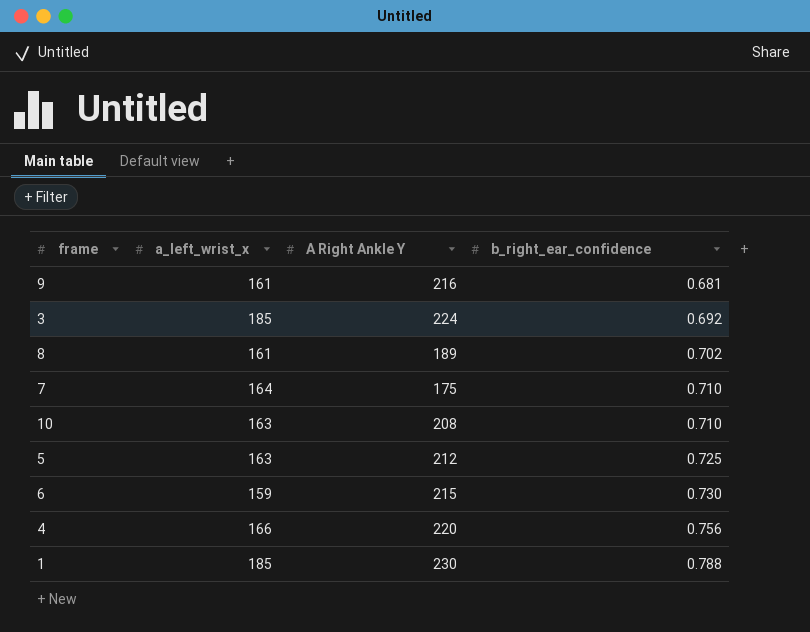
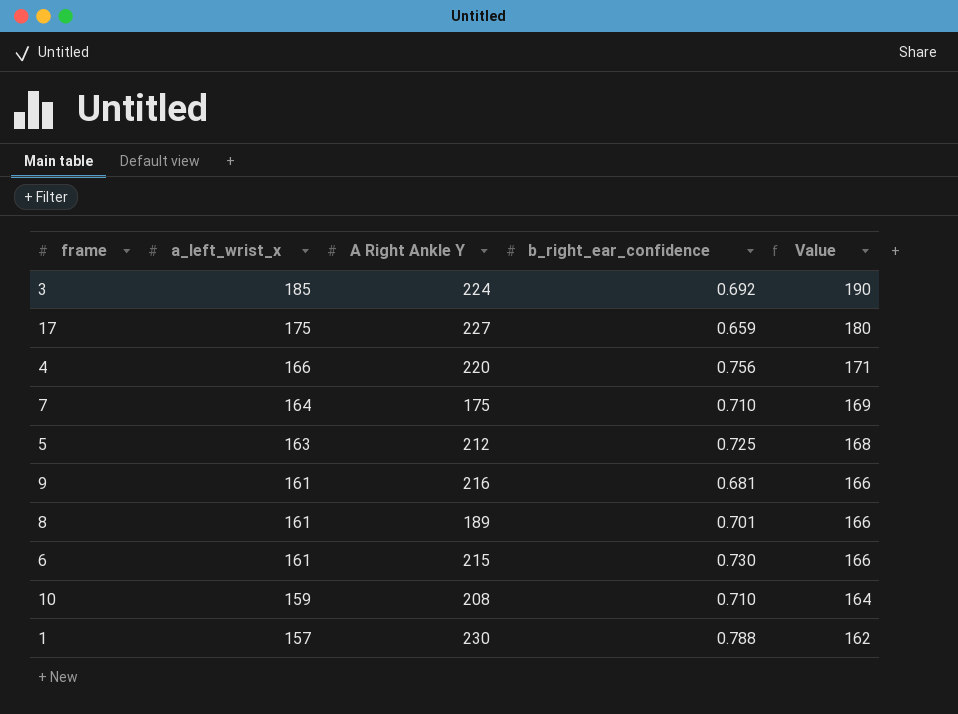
row order: b_right_ear_confidence ascending -> a_left_wrist_x descending
column Value | formula: none -> [a_left_wrist_x] + 5
row 17: none -> 175 | 227 | 0.659 | 180
8 | b_right_ear_confidence: 0.702 -> 0.701
6 | a_left_wrist_x: 159 -> 161
10 | a_left_wrist_x: 163 -> 159
1 | a_left_wrist_x: 185 -> 157

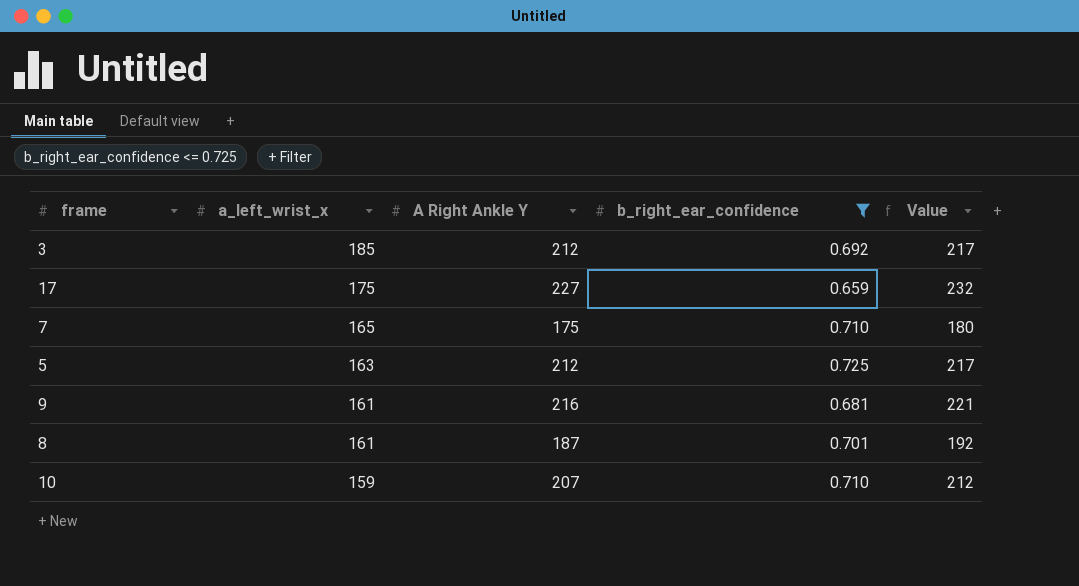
filter: none -> b_right_ear_confidence <= 0.725
column Value | formula: [a_left_wrist_x] + 5 -> [A Right Ankle Y] + 5
3 | A Right Ankle Y: 224 -> 212
7 | a_left_wrist_x: 164 -> 165
8 | A Right Ankle Y: 189 -> 187
10 | A Right Ankle Y: 208 -> 207

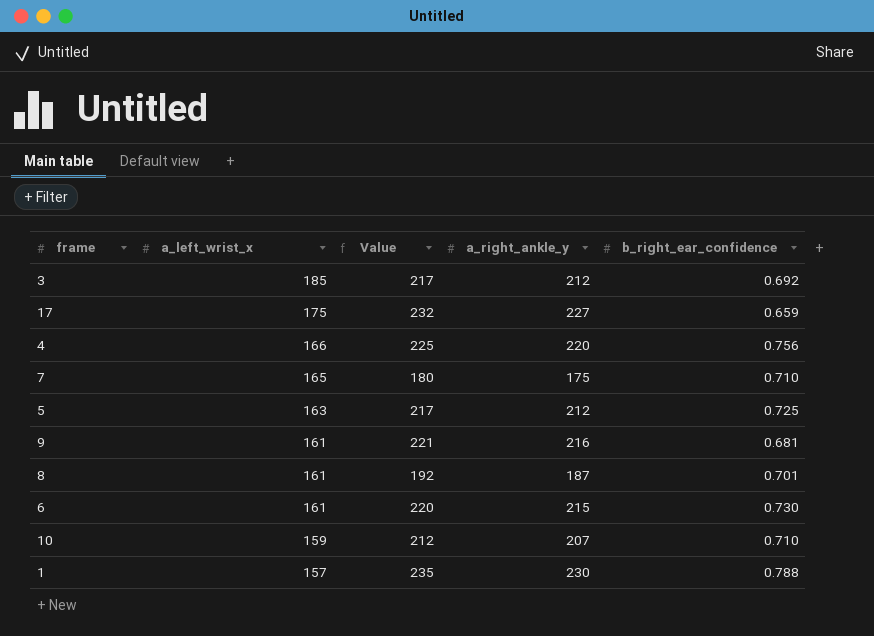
filter: b_right_ear_confidence <= 0.725 -> none
column Value | position: 5 -> 3
column name: A Right Ankle Y -> a_right_ankle_y

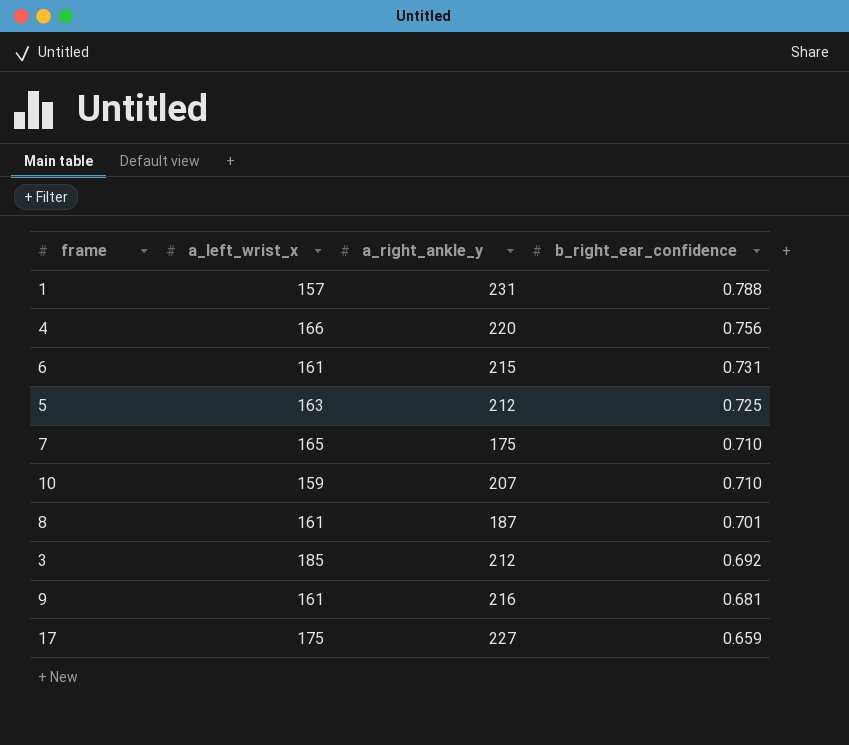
row order: a_left_wrist_x descending -> b_right_ear_confidence descending
column Value | formula: [a_right_ankle_y] + 5 -> none
1 | a_right_ankle_y: 230 -> 231
6 | b_right_ear_confidence: 0.730 -> 0.731

